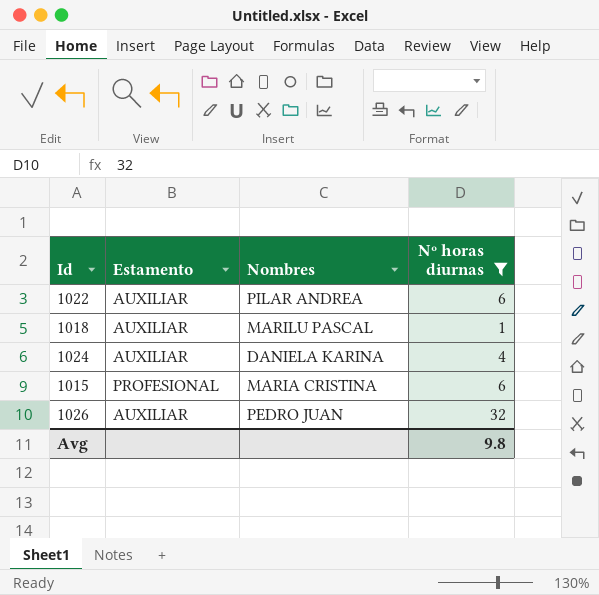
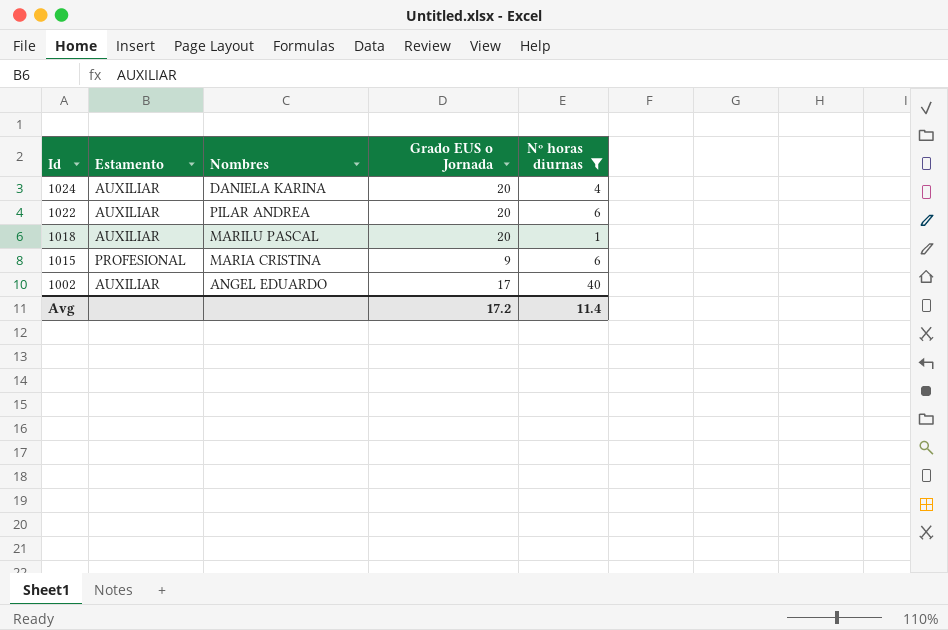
row order: none -> Id descending
column Grado EUS o Jornada | position: none -> 4
row 1026: AUXILIAR | PEDRO JUAN | 32 -> none
row 1002: none -> AUXILIAR | ANGEL EDUARDO | 17 | 40
Avg | Nº horas diurnas: 9.8 -> 11.4

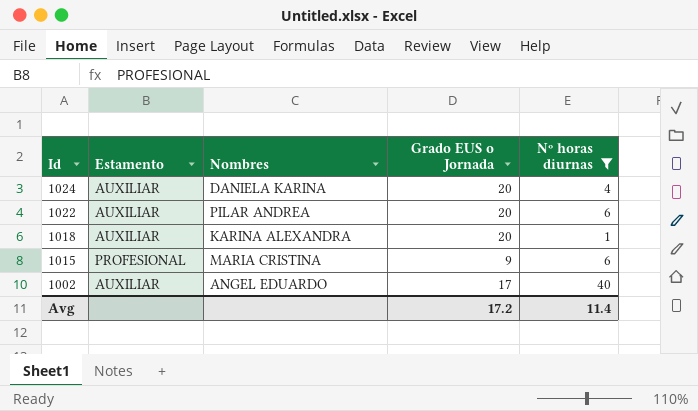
1018 | Nombres: MARILU PASCAL -> KARINA ALEXANDRA

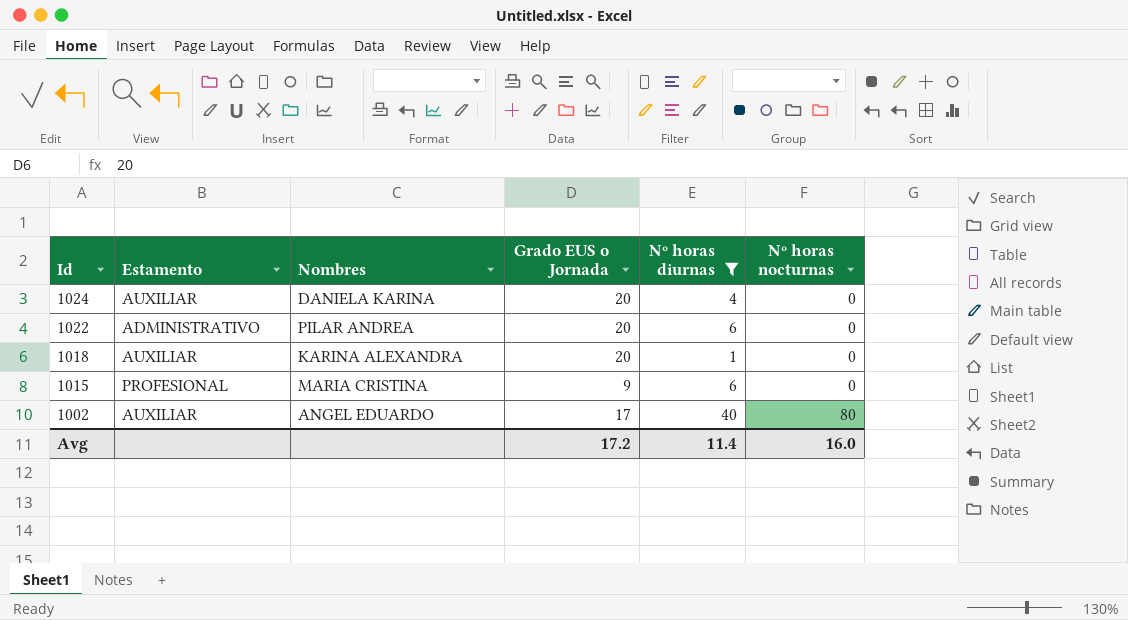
column Nº horas nocturnas | position: none -> 6
1022 | Estamento: AUXILIAR -> ADMINISTRATIVO

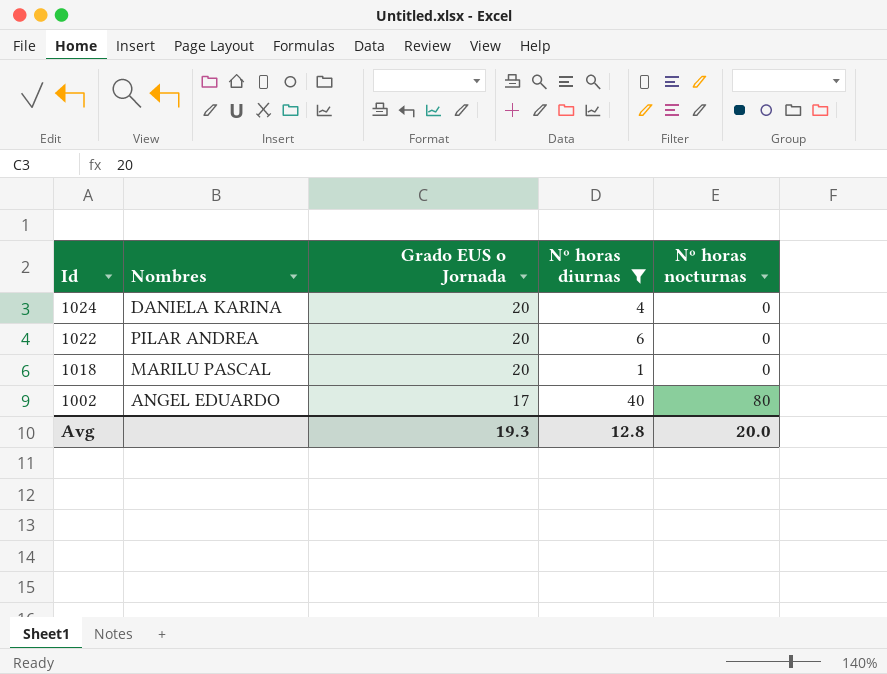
column Estamento | position: 2 -> none
row 1015: PROFESIONAL | MARIA CRISTINA | 9 | 6 | 0 -> none
1018 | Nombres: KARINA ALEXANDRA -> MARILU PASCAL
Avg | Grado EUS o Jornada: 17.2 -> 19.3
Avg | Nº horas diurnas: 11.4 -> 12.8
Avg | Nº horas nocturnas: 16.0 -> 20.0

